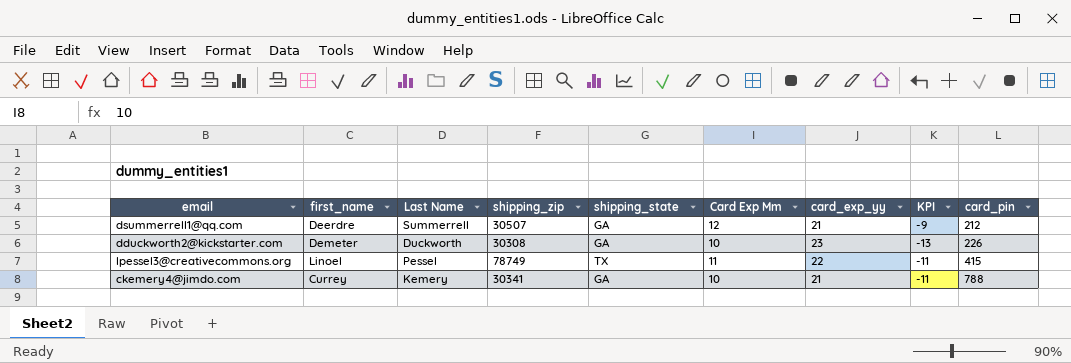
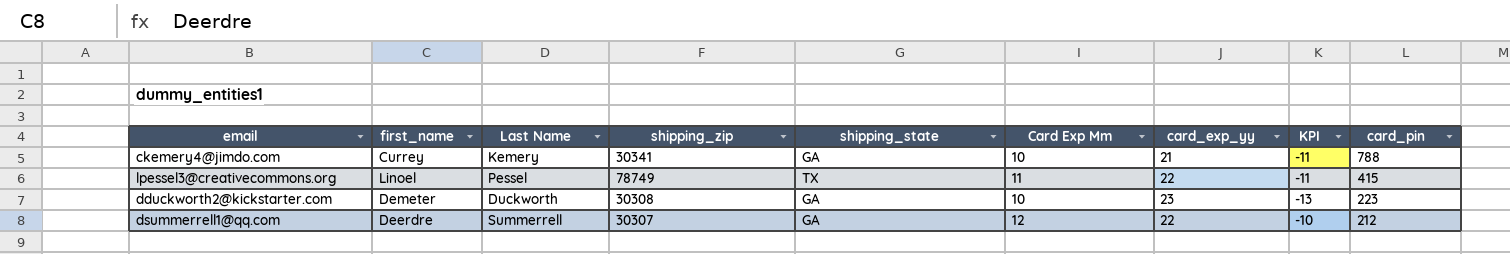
row order: card_pin ascending -> card_pin descending
dduckworth2@kickstarter.com | card_pin: 226 -> 223
dsummerrell1@qq.com | shipping_zip: 30507 -> 30307
dsummerrell1@qq.com | card_exp_yy: 21 -> 22
dsummerrell1@qq.com | KPI: -9 -> -10

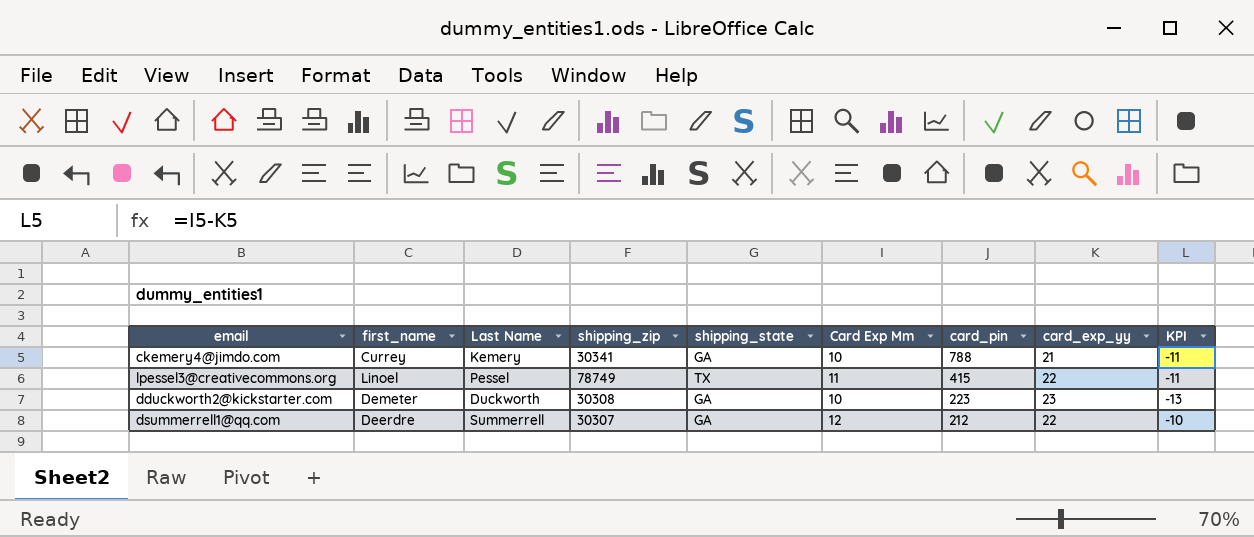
column card_pin | position: 9 -> 7

